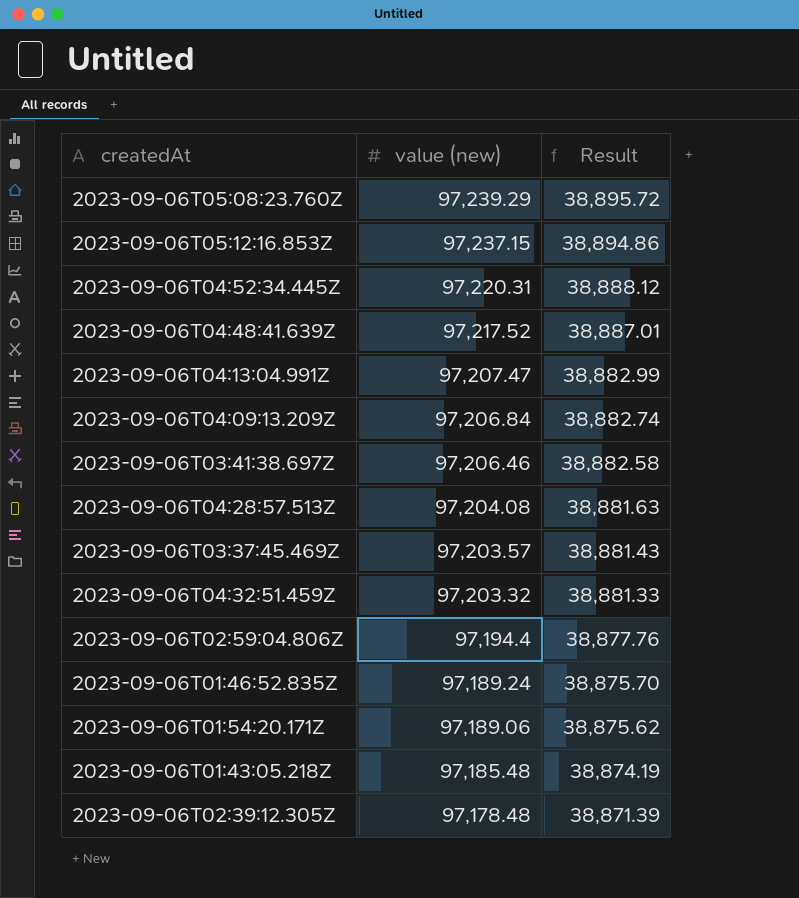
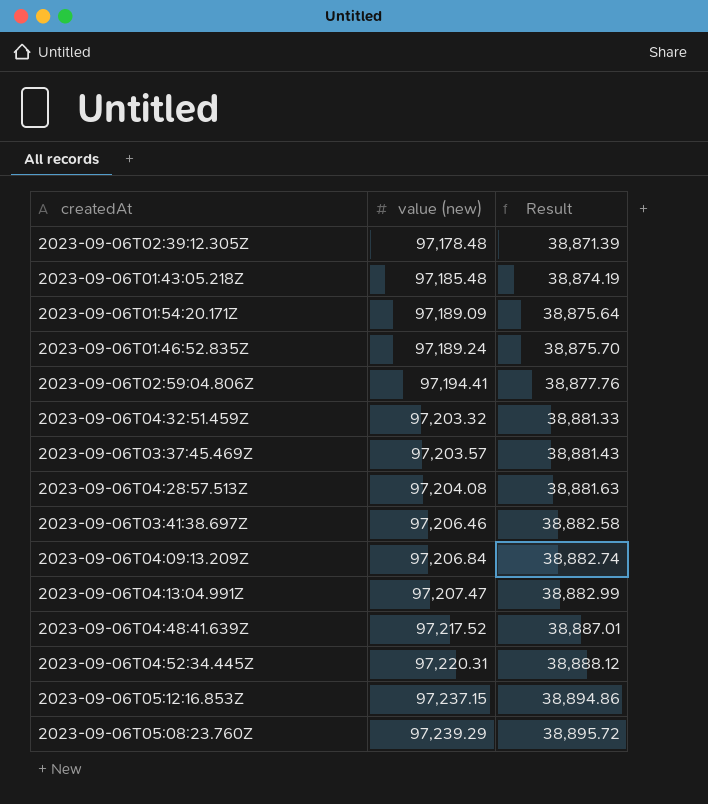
row order: value (new) descending -> value (new) ascending
2023-09-06T01:54:20.171Z | value (new): 97,189.06 -> 97,189.09
2023-09-06T01:54:20.171Z | Result: 38,875.62 -> 38,875.64
2023-09-06T02:59:04.806Z | value (new): 97,194.4 -> 97,194.41

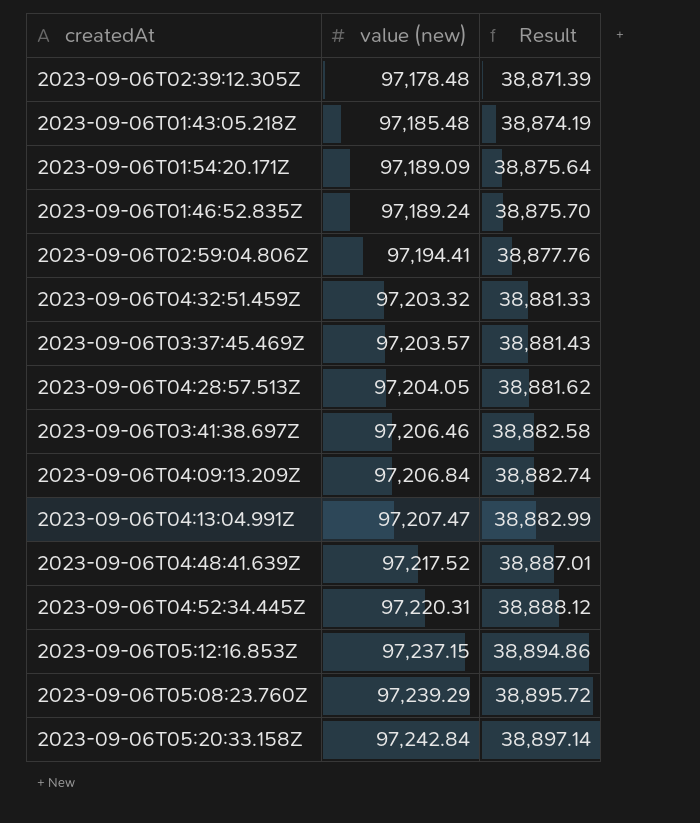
2023-09-06T04:28:57.513Z | value (new): 97,204.08 -> 97,204.05
2023-09-06T04:28:57.513Z | Result: 38,881.63 -> 38,881.62
row 2023-09-06T05:20:33.158Z: none -> 97,242.84 | 38,897.14

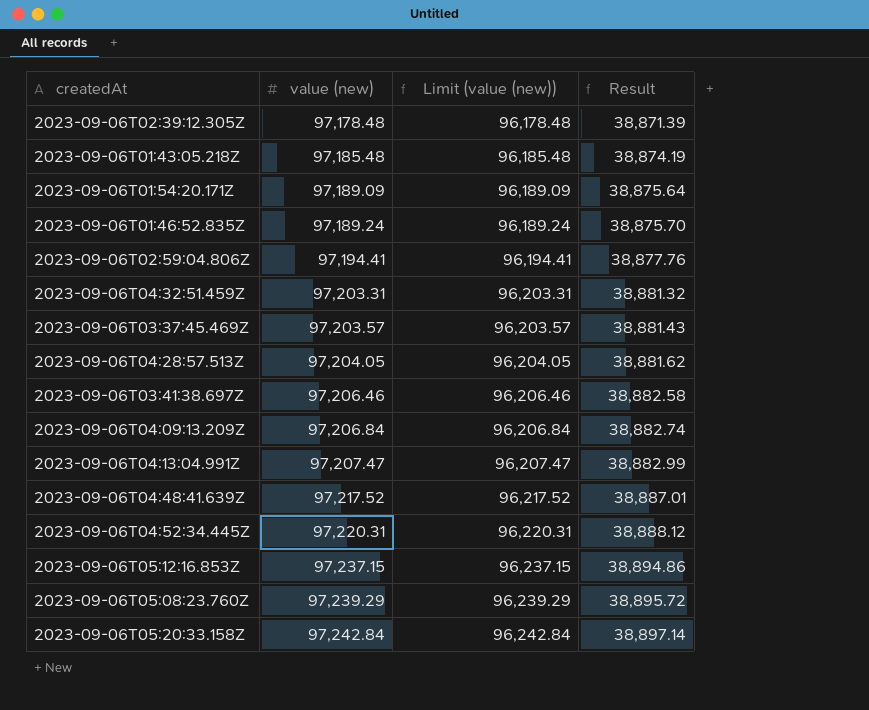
column Limit (value (new)) | formula: none -> [value (new)] - 1000
2023-09-06T04:32:51.459Z | value (new): 97,203.32 -> 97,203.31
2023-09-06T04:32:51.459Z | Result: 38,881.33 -> 38,881.32

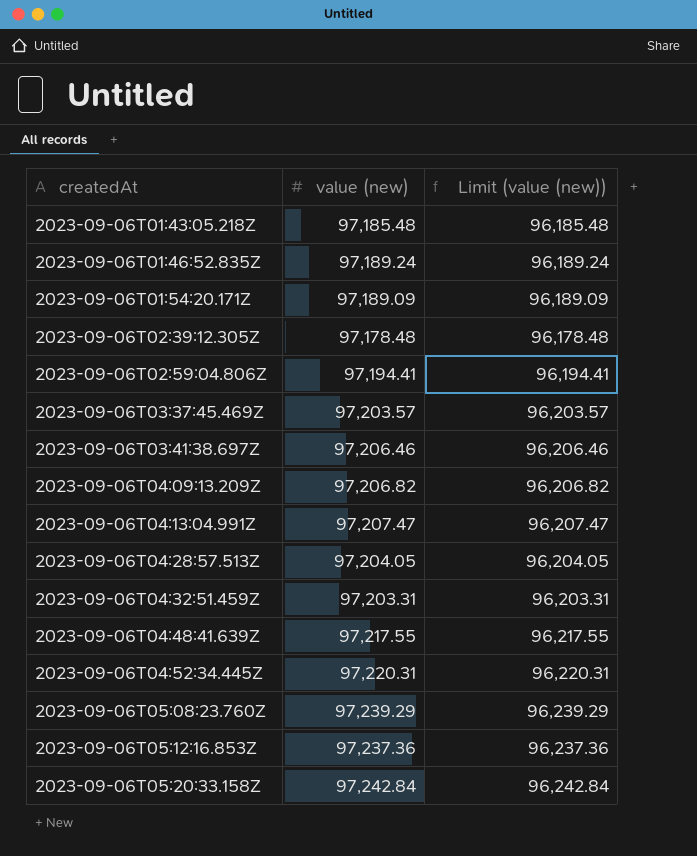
row order: value (new) ascending -> createdAt ascending
column Result | formula: [value (new)] * 0.4 -> none
2023-09-06T04:09:13.209Z | value (new): 97,206.84 -> 97,206.82
2023-09-06T04:09:13.209Z | Limit (value (new)): 96,206.84 -> 96,206.82
2023-09-06T04:48:41.639Z | value (new): 97,217.52 -> 97,217.55
2023-09-06T04:48:41.639Z | Limit (value (new)): 96,217.52 -> 96,217.55
2023-09-06T05:12:16.853Z | value (new): 97,237.15 -> 97,237.36
2023-09-06T05:12:16.853Z | Limit (value (new)): 96,237.15 -> 96,237.36

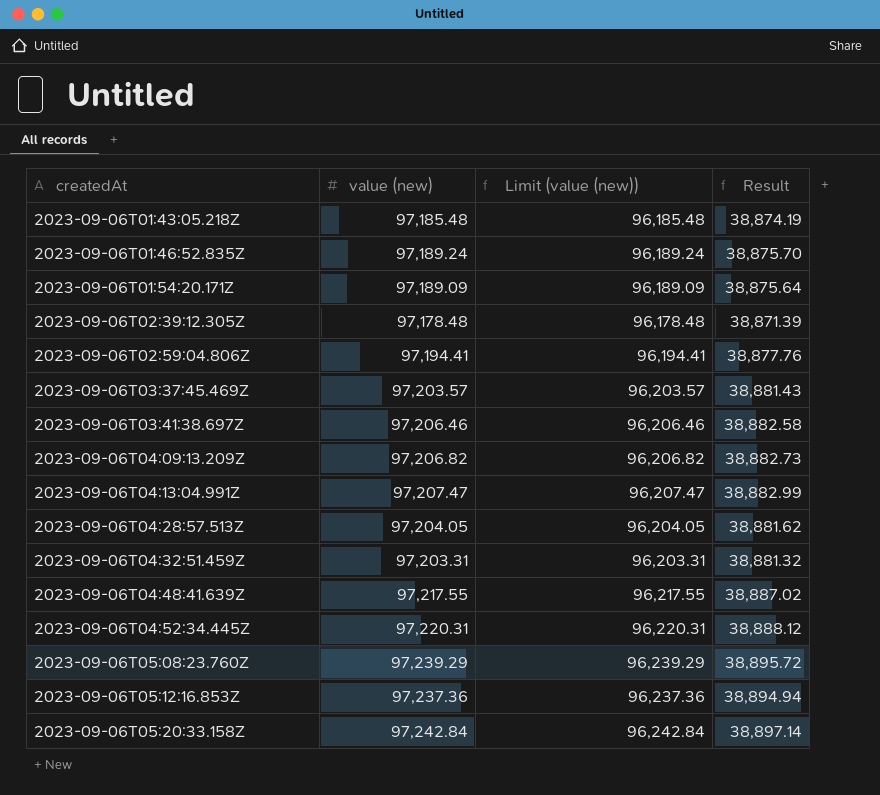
column Result | formula: none -> [value (new)] * 0.4

